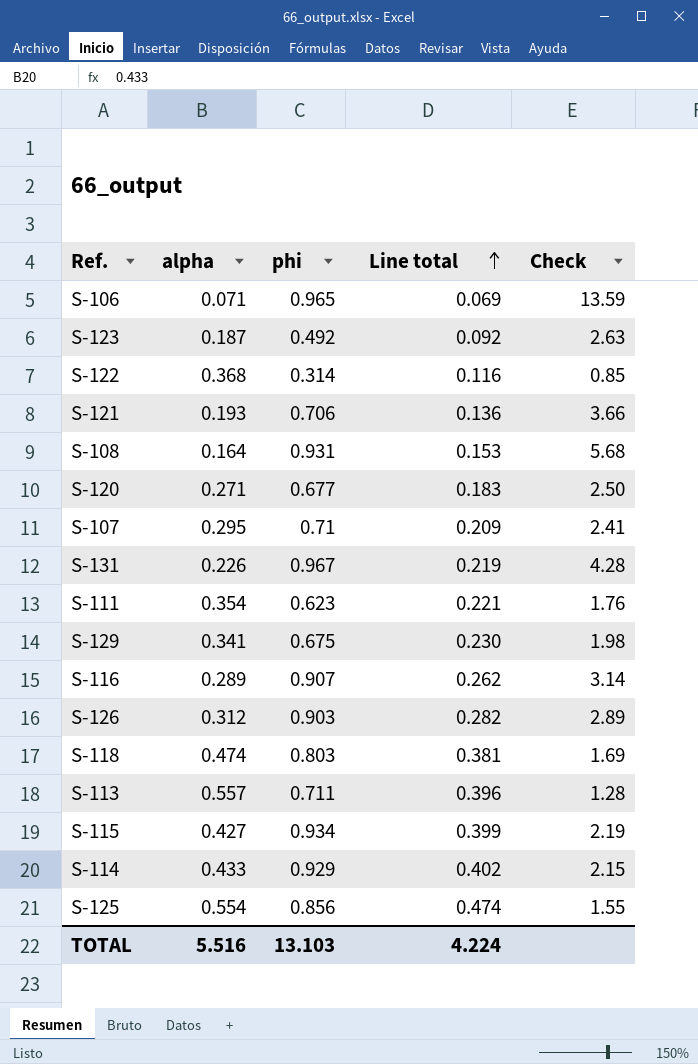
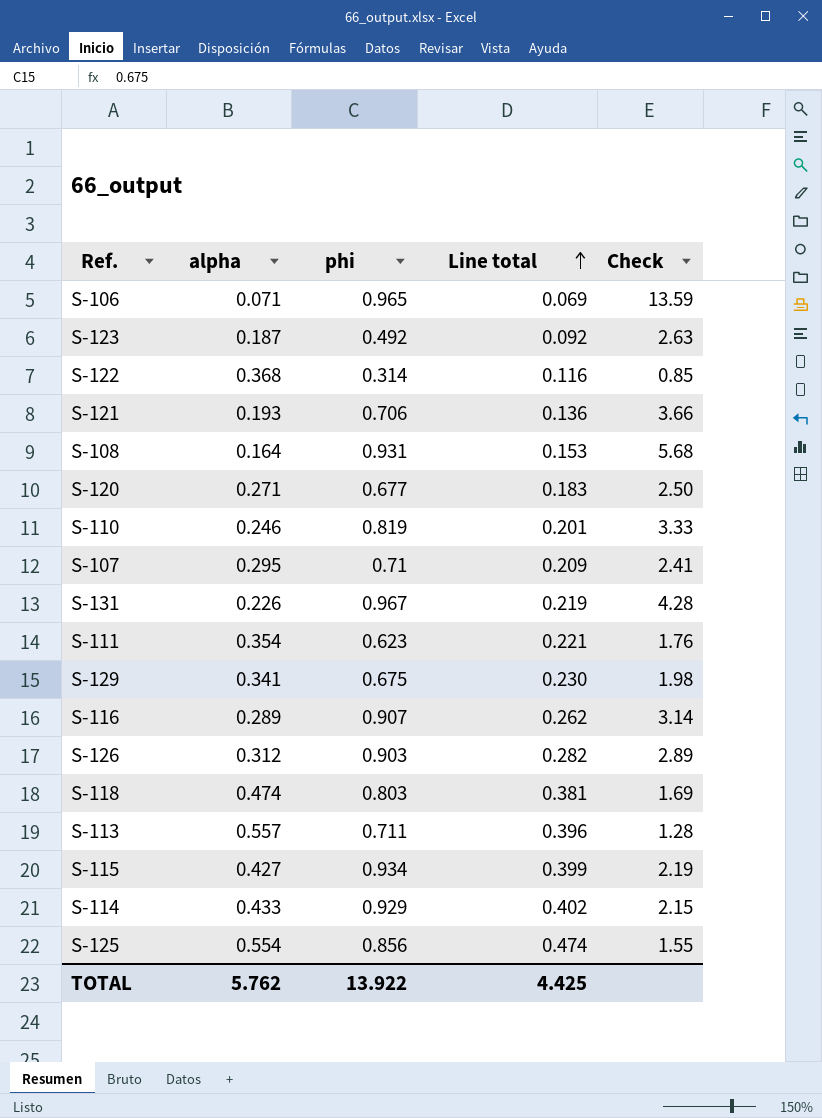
row S-110: none -> 0.246 | 0.819 | 0.201 | 3.33
TOTAL | alpha: 5.516 -> 5.762
TOTAL | phi: 13.103 -> 13.922
TOTAL | Line total: 4.224 -> 4.425

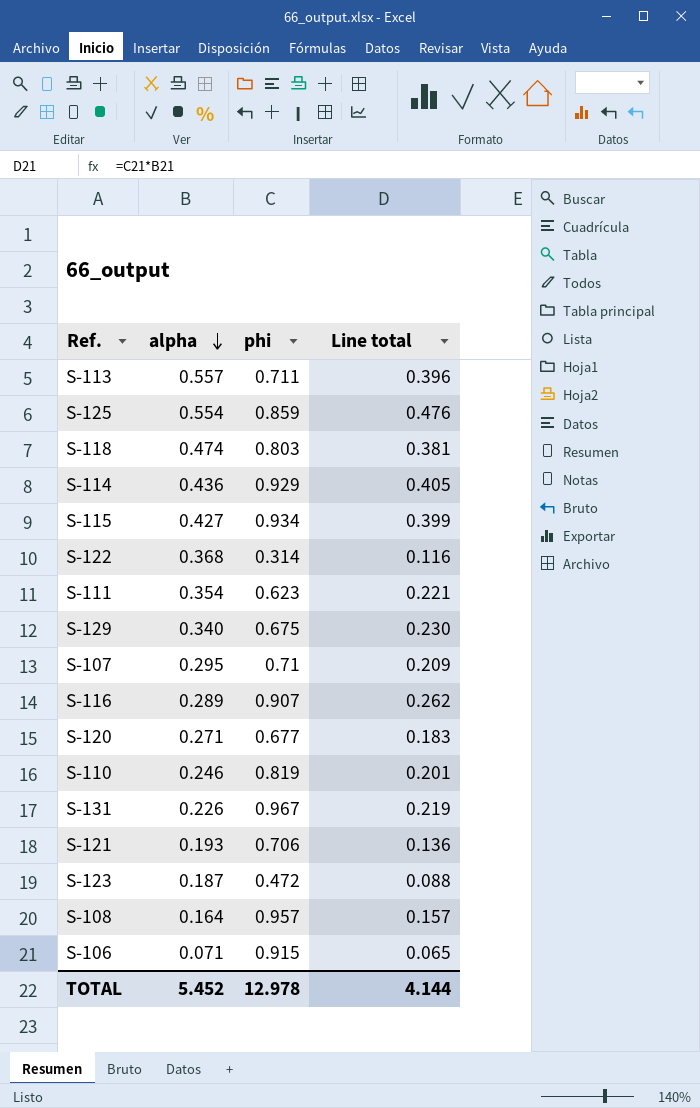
row order: Line total ascending -> alpha descending
column Check | formula: [phi] / [alpha] -> none
row S-126: 0.312 | 0.903 | 0.282 | 2.89 -> none
S-125 | phi: 0.856 -> 0.859
S-125 | Line total: 0.474 -> 0.476
S-114 | alpha: 0.433 -> 0.436
S-114 | Line total: 0.402 -> 0.405
S-129 | alpha: 0.341 -> 0.340
S-123 | phi: 0.492 -> 0.472
S-123 | Line total: 0.092 -> 0.088
S-108 | phi: 0.931 -> 0.957
S-108 | Line total: 0.153 -> 0.157
S-106 | phi: 0.965 -> 0.915
S-106 | Line total: 0.069 -> 0.065
TOTAL | alpha: 5.762 -> 5.452
TOTAL | phi: 13.922 -> 12.978
TOTAL | Line total: 4.425 -> 4.144

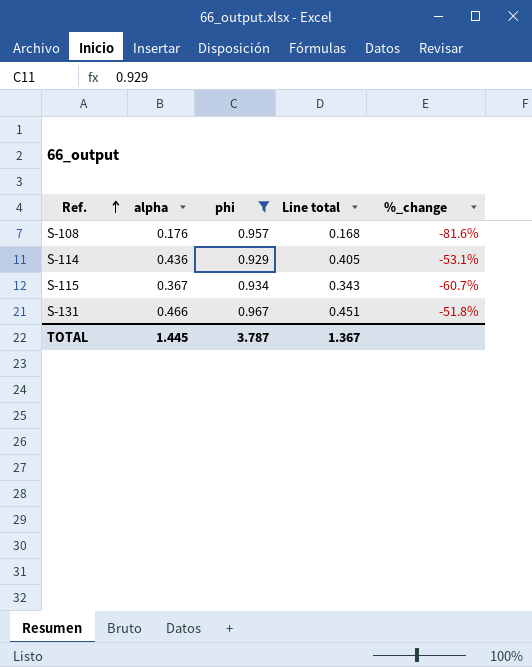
filter: none -> phi >= 0.929
row order: alpha descending -> Ref. ascending
column %_change | formula: none -> ([alpha] - [phi]) / [phi]
S-108 | alpha: 0.164 -> 0.176
S-108 | Line total: 0.157 -> 0.168
S-115 | alpha: 0.427 -> 0.367
S-115 | Line total: 0.399 -> 0.343
S-131 | alpha: 0.226 -> 0.466
S-131 | Line total: 0.219 -> 0.451
TOTAL | alpha: 5.452 -> 1.445
TOTAL | phi: 12.978 -> 3.787
TOTAL | Line total: 4.144 -> 1.367

